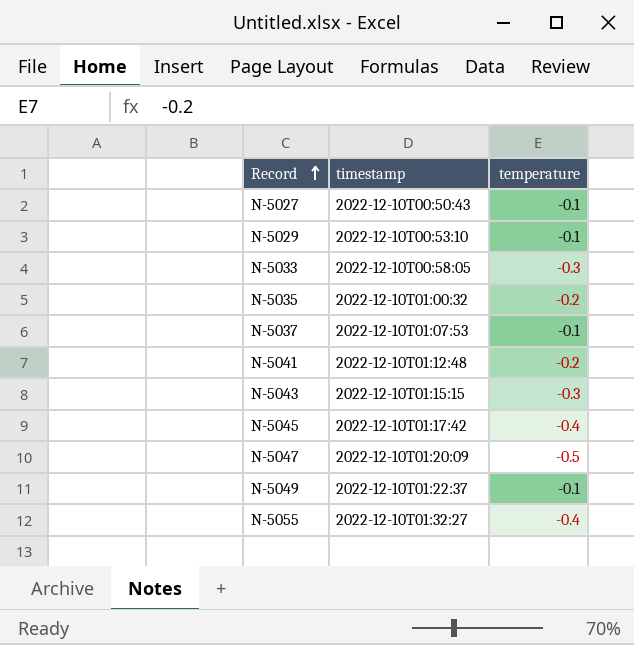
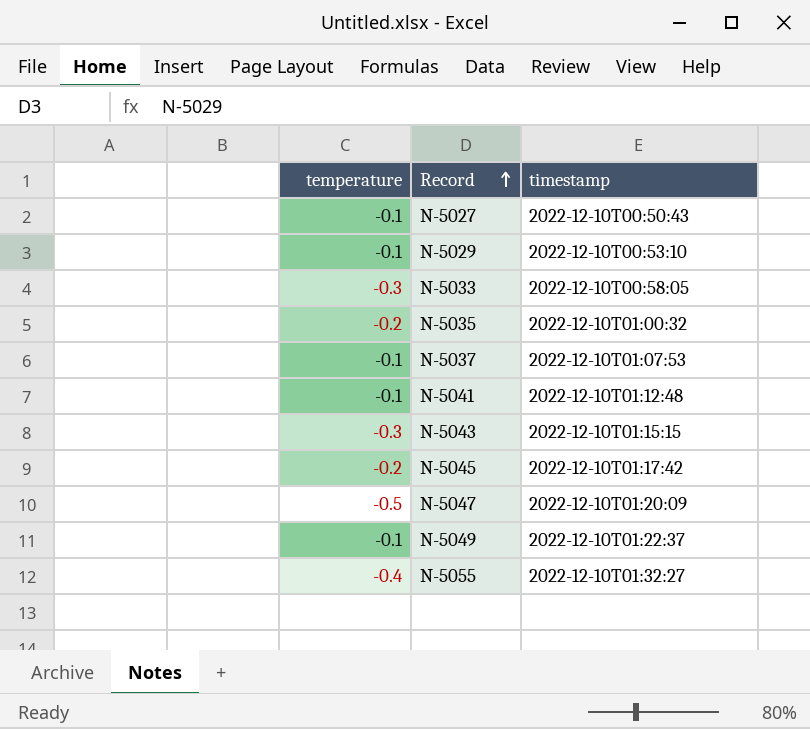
column temperature | position: 3 -> 1
N-5041 | temperature: -0.2 -> -0.1
N-5045 | temperature: -0.4 -> -0.2

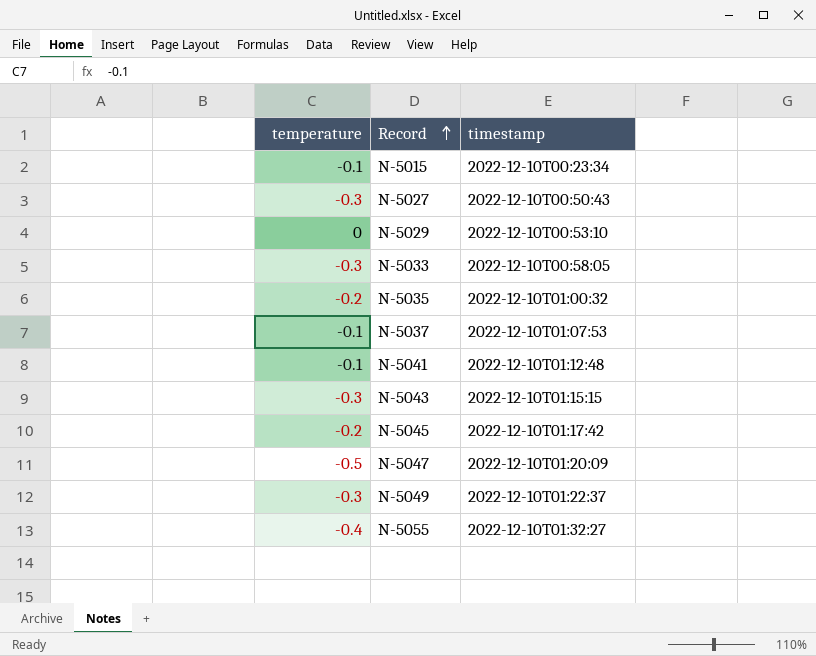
row N-5015: none -> -0.1 | 2022-12-10T00:23:34
N-5027 | temperature: -0.1 -> -0.3
N-5029 | temperature: -0.1 -> 0
N-5049 | temperature: -0.1 -> -0.3

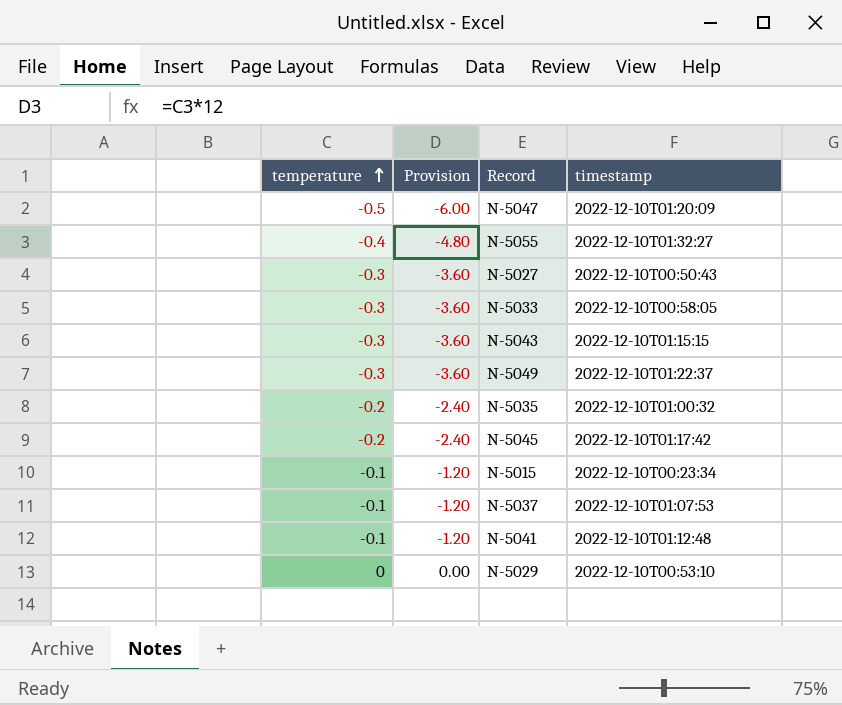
row order: Record ascending -> temperature ascending
column Provision | formula: none -> [temperature] * 12

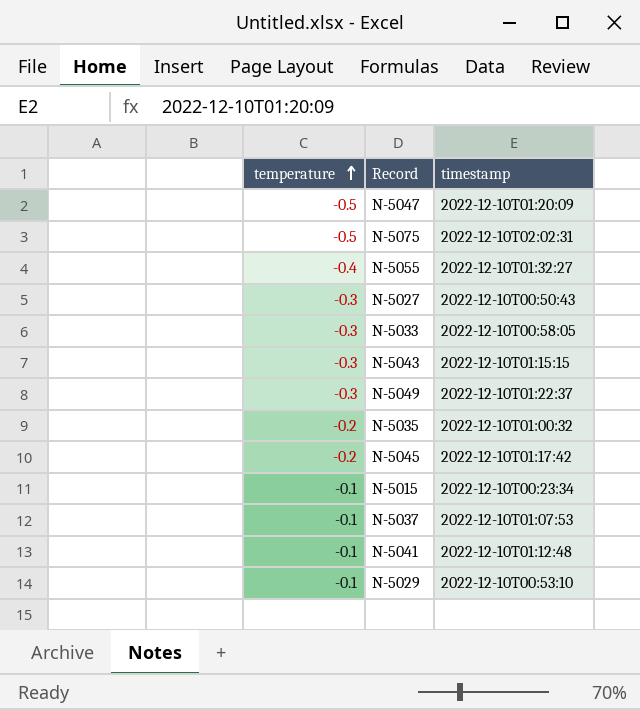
column Provision | formula: [temperature] * 12 -> none
row N-5075: none -> -0.5 | 2022-12-10T02:02:31
N-5029 | temperature: 0 -> -0.1

